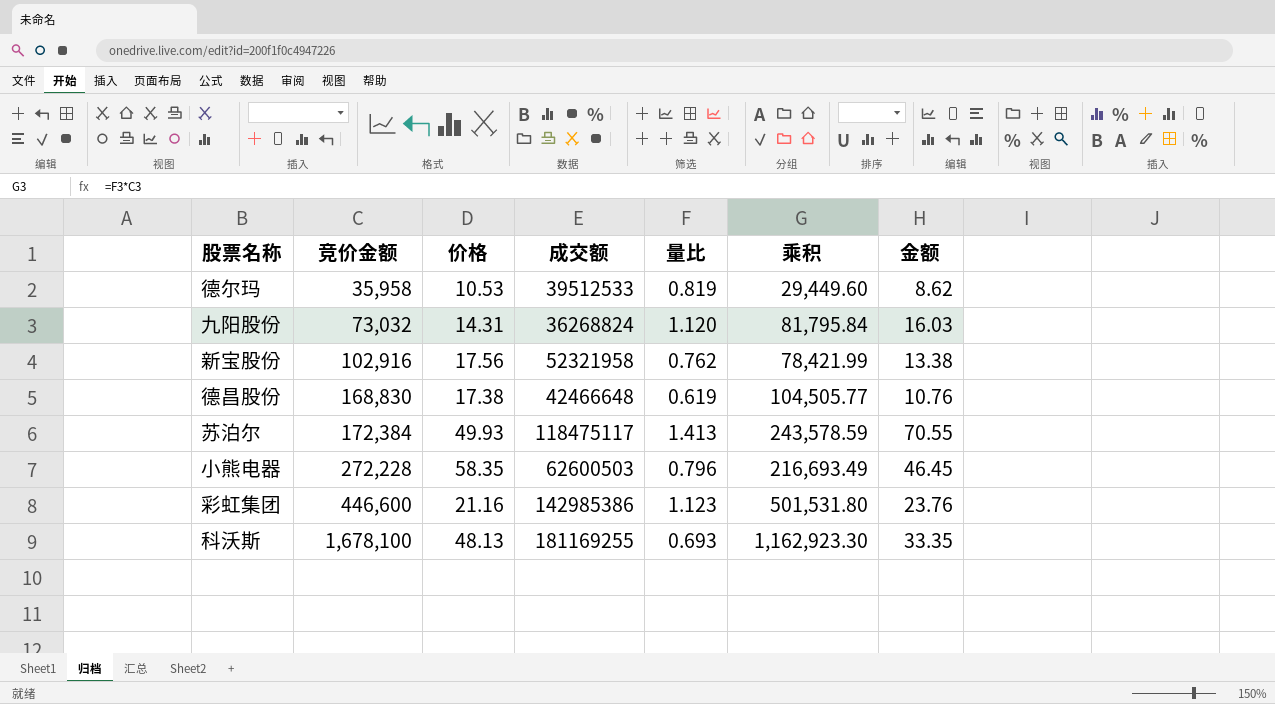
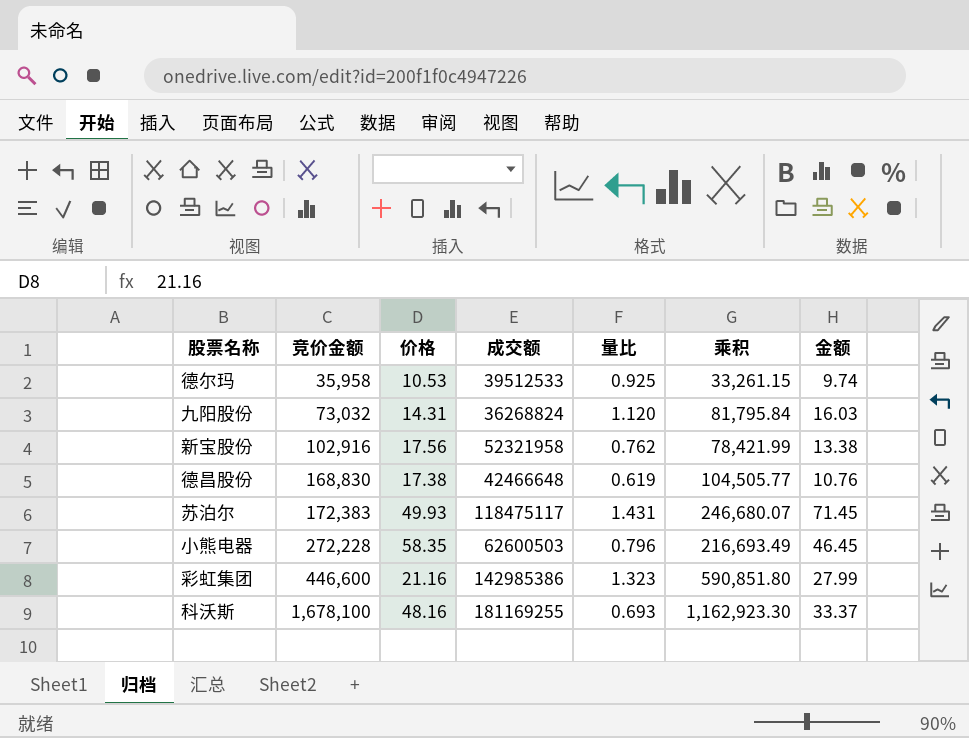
德尔玛 | 量比: 0.819 -> 0.925
德尔玛 | 乘积: 29,449.60 -> 33,261.15
德尔玛 | 金额: 8.62 -> 9.74
苏泊尔 | 竞价金额: 172,384 -> 172,383
苏泊尔 | 量比: 1.413 -> 1.431
苏泊尔 | 乘积: 243,578.59 -> 246,680.07
苏泊尔 | 金额: 70.55 -> 71.45
彩虹集团 | 量比: 1.123 -> 1.323
彩虹集团 | 乘积: 501,531.80 -> 590,851.80
彩虹集团 | 金额: 23.76 -> 27.99
科沃斯 | 价格: 48.13 -> 48.16
科沃斯 | 金额: 33.35 -> 33.37

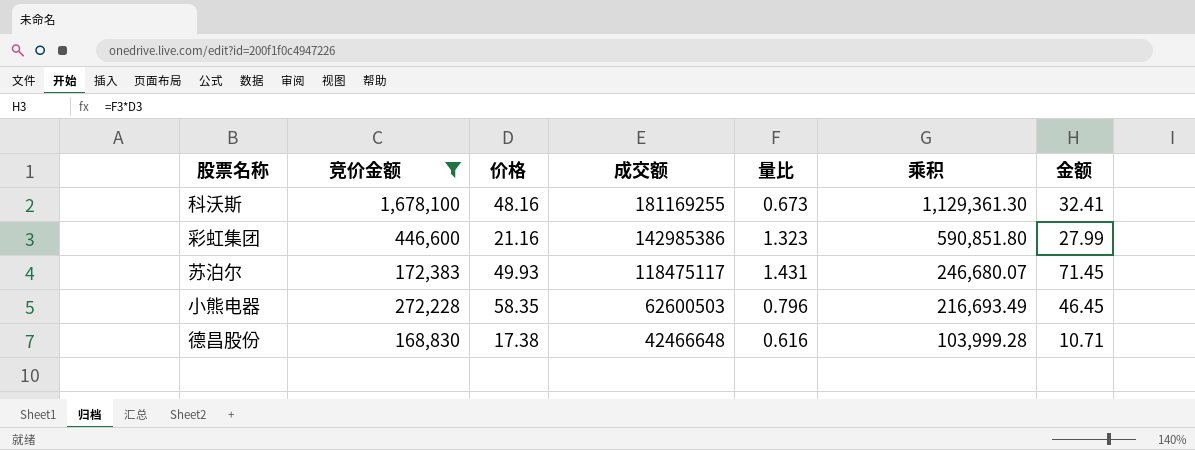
filter: none -> 竞价金额 >= 168,830
row order: 竞价金额 ascending -> 成交额 descending
科沃斯 | 量比: 0.693 -> 0.673
科沃斯 | 乘积: 1,162,923.30 -> 1,129,361.30
科沃斯 | 金额: 33.37 -> 32.41
德昌股份 | 量比: 0.619 -> 0.616
德昌股份 | 乘积: 104,505.77 -> 103,999.28
德昌股份 | 金额: 10.76 -> 10.71

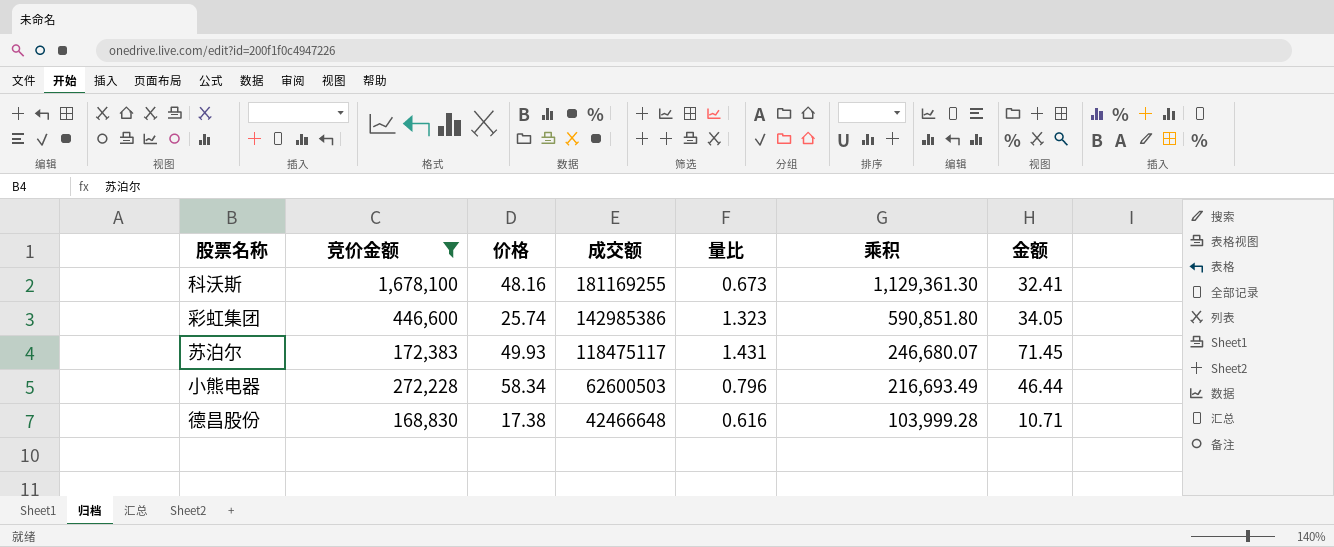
彩虹集团 | 价格: 21.16 -> 25.74
彩虹集团 | 金额: 27.99 -> 34.05
小熊电器 | 价格: 58.35 -> 58.34
小熊电器 | 金额: 46.45 -> 46.44

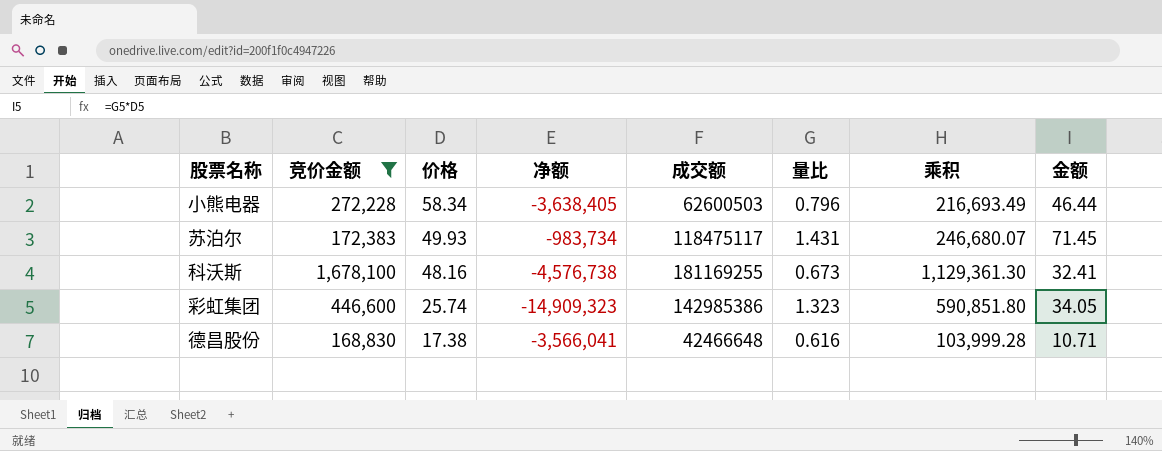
row order: 成交额 descending -> 价格 descending
column 净额 | position: none -> 4

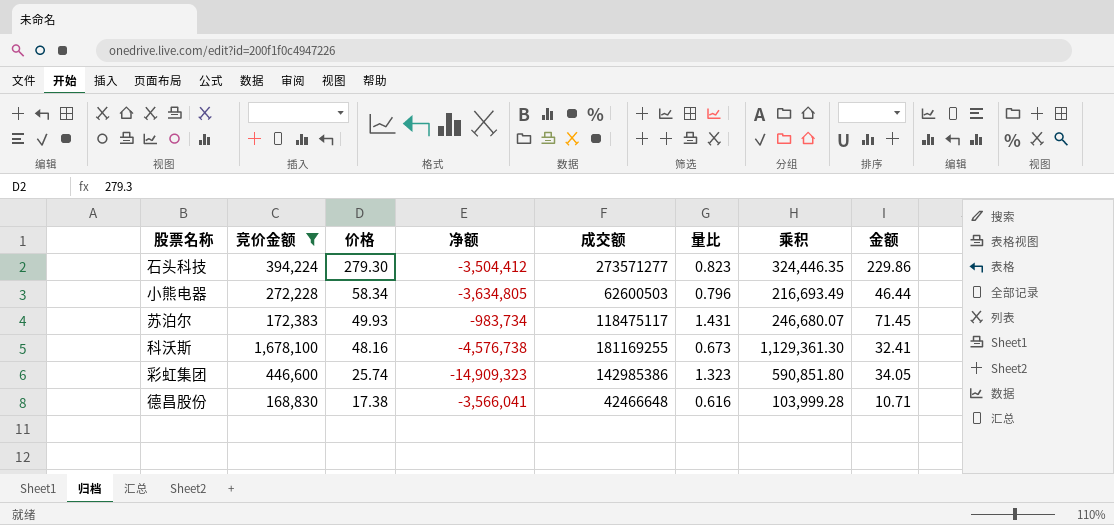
row 石头科技: none -> 394,224 | 279.30 | -3,504,412 | 273571277 | 0.823 | 324,446.35 | 229.86
小熊电器 | 净额: -3,638,405 -> -3,634,805

